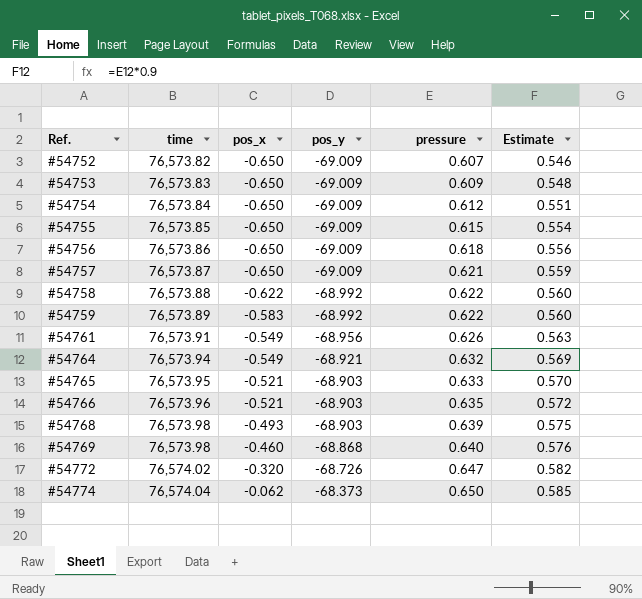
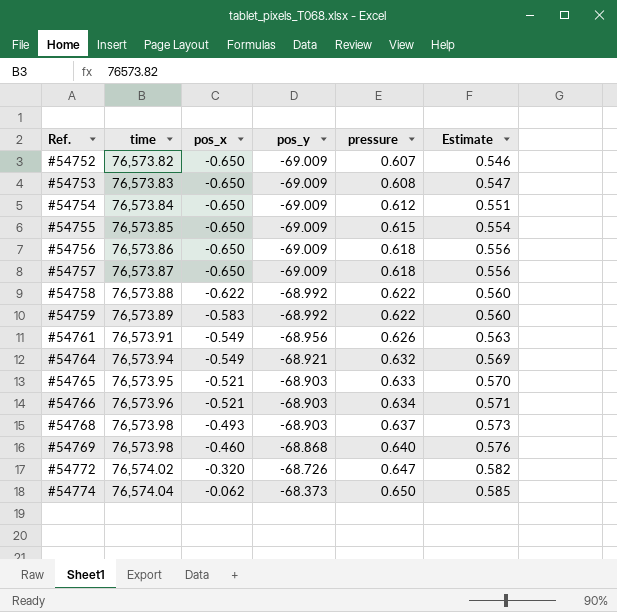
#54753 | pressure: 0.609 -> 0.608
#54753 | Estimate: 0.548 -> 0.547
#54757 | pressure: 0.621 -> 0.618
#54757 | Estimate: 0.559 -> 0.556
#54766 | pressure: 0.635 -> 0.634
#54766 | Estimate: 0.572 -> 0.571
#54768 | pressure: 0.639 -> 0.637
#54768 | Estimate: 0.575 -> 0.573

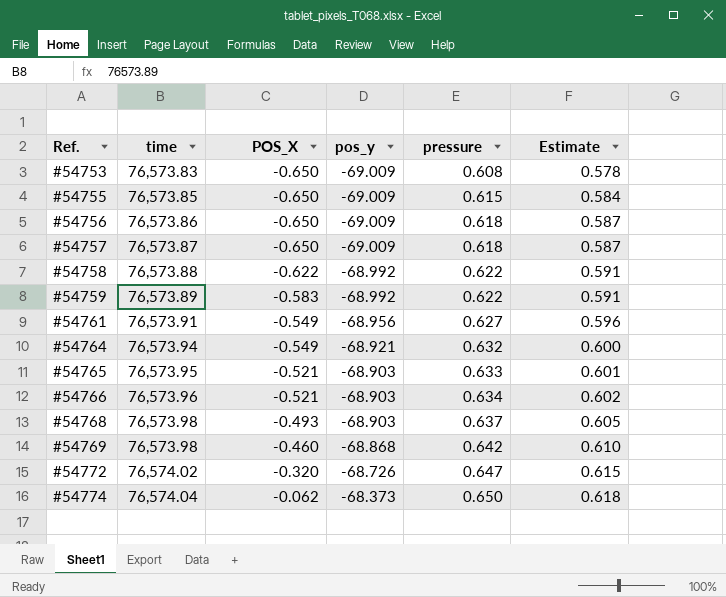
column name: pos_x -> POS_X
column Estimate | formula: [pressure] * 0.9 -> [pressure] * 0.95
row #54752: 76,573.82 | -0.650 | -69.009 | 0.607 | 0.546 -> none
row #54754: 76,573.84 | -0.650 | -69.009 | 0.612 | 0.551 -> none
#54761 | pressure: 0.626 -> 0.627
#54769 | pressure: 0.640 -> 0.642

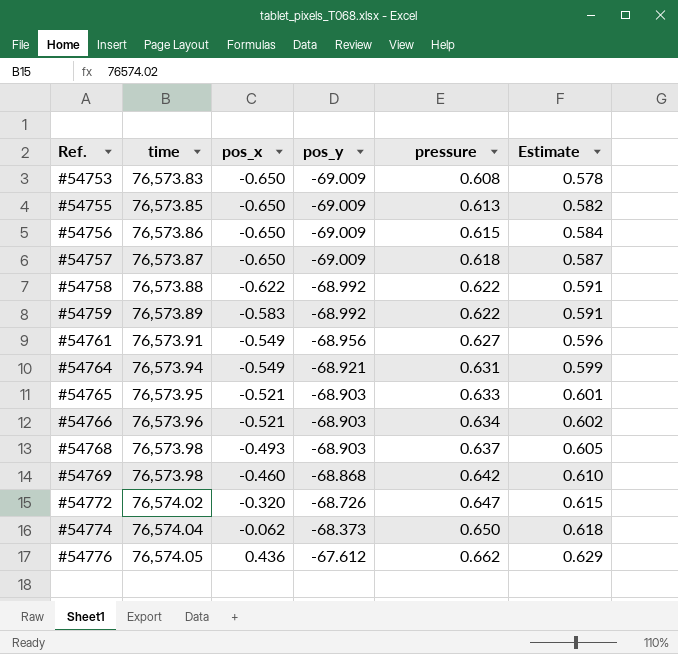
column name: POS_X -> pos_x
#54755 | pressure: 0.615 -> 0.613
#54755 | Estimate: 0.584 -> 0.582
#54756 | pressure: 0.618 -> 0.615
#54756 | Estimate: 0.587 -> 0.584
#54764 | pressure: 0.632 -> 0.631
#54764 | Estimate: 0.600 -> 0.599
row #54776: none -> 76,574.05 | 0.436 | -67.612 | 0.662 | 0.629

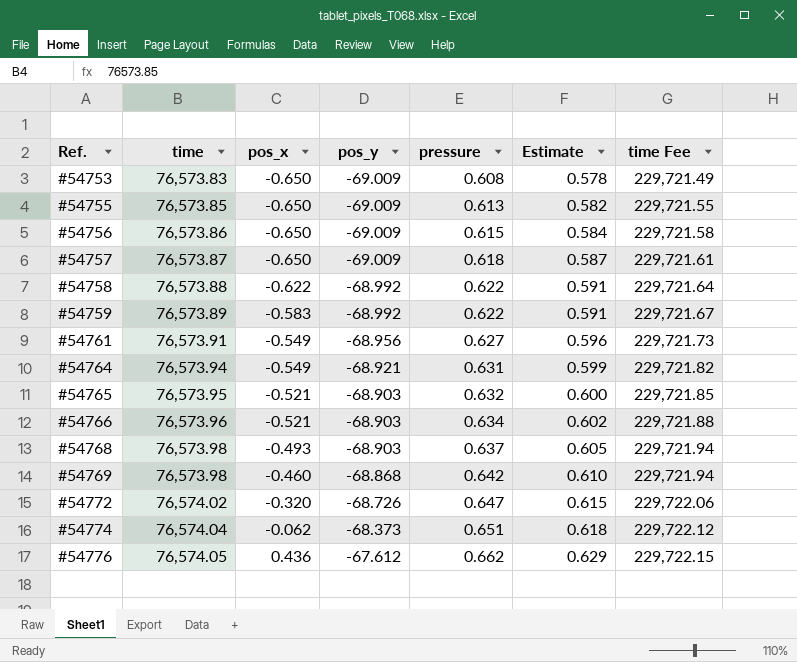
column time Fee | formula: none -> [time] * 3
#54765 | pressure: 0.633 -> 0.632
#54765 | Estimate: 0.601 -> 0.600
#54774 | pressure: 0.650 -> 0.651

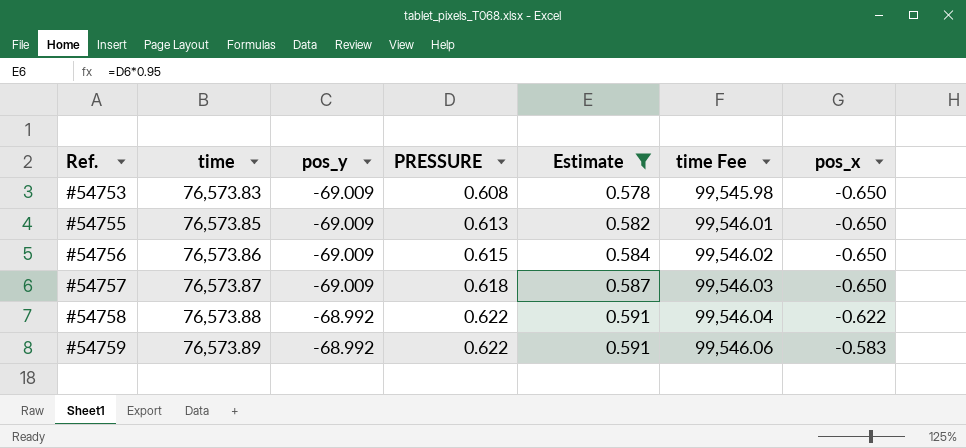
filter: none -> Estimate <= 0.591
column name: pressure -> PRESSURE
column time Fee | formula: [time] * 3 -> [time] * 1.3
column pos_x | position: 3 -> 7

